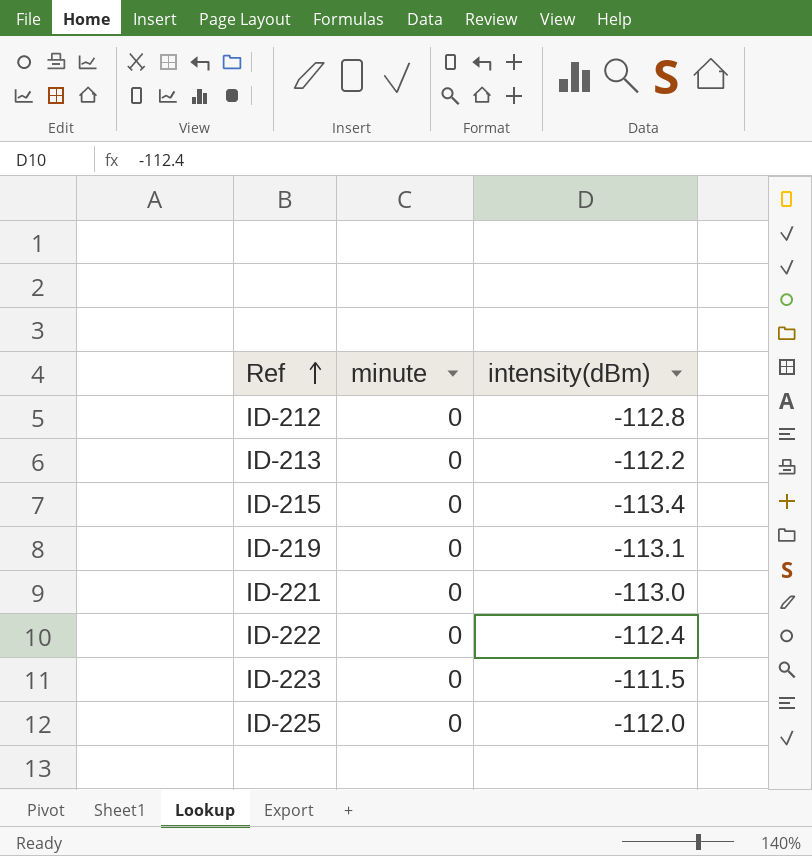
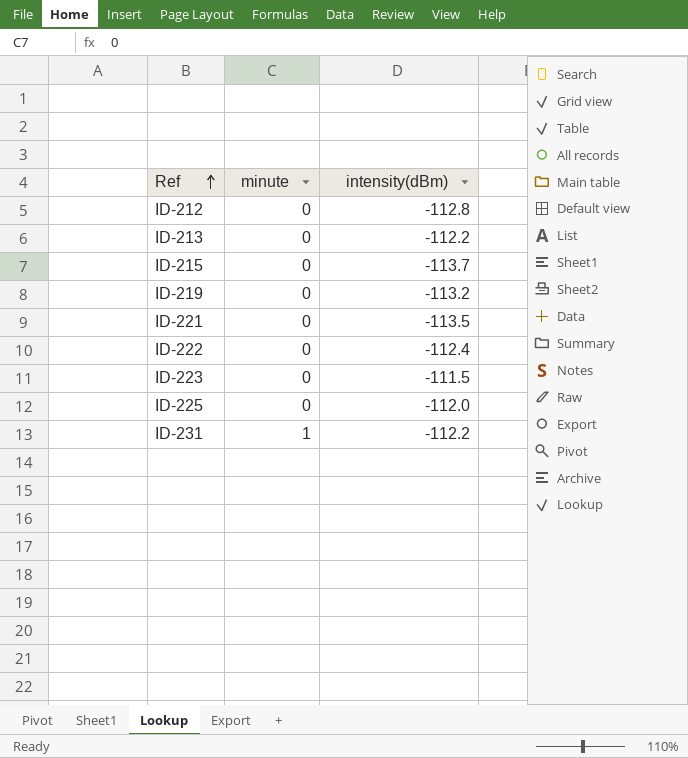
ID-215 | intensity(dBm): -113.4 -> -113.7
ID-219 | intensity(dBm): -113.1 -> -113.2
ID-221 | intensity(dBm): -113.0 -> -113.5
row ID-231: none -> 1 | -112.2

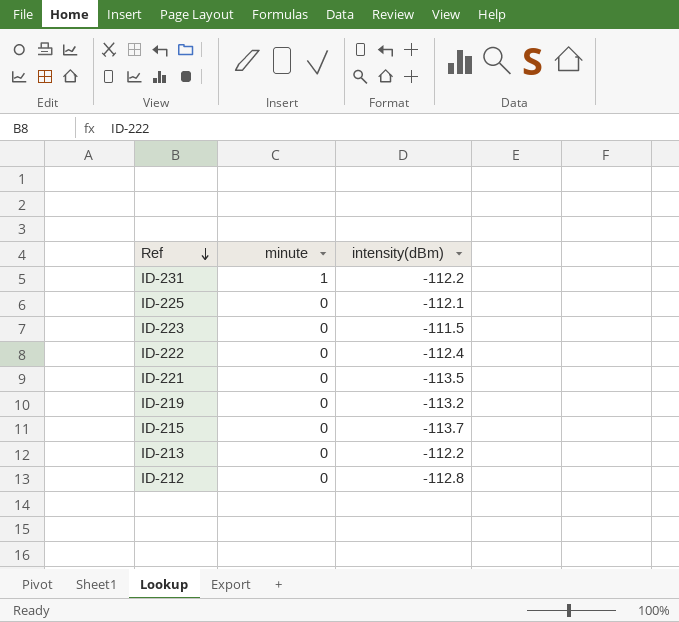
row order: Ref ascending -> Ref descending
ID-225 | intensity(dBm): -112.0 -> -112.1

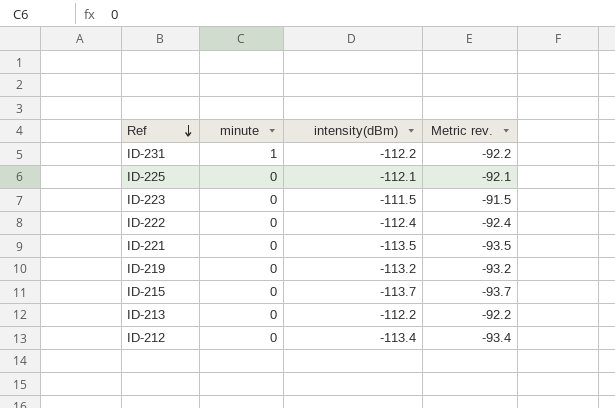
column Metric rev. | formula: none -> [intensity(dBm)] + 20
ID-212 | intensity(dBm): -112.8 -> -113.4

